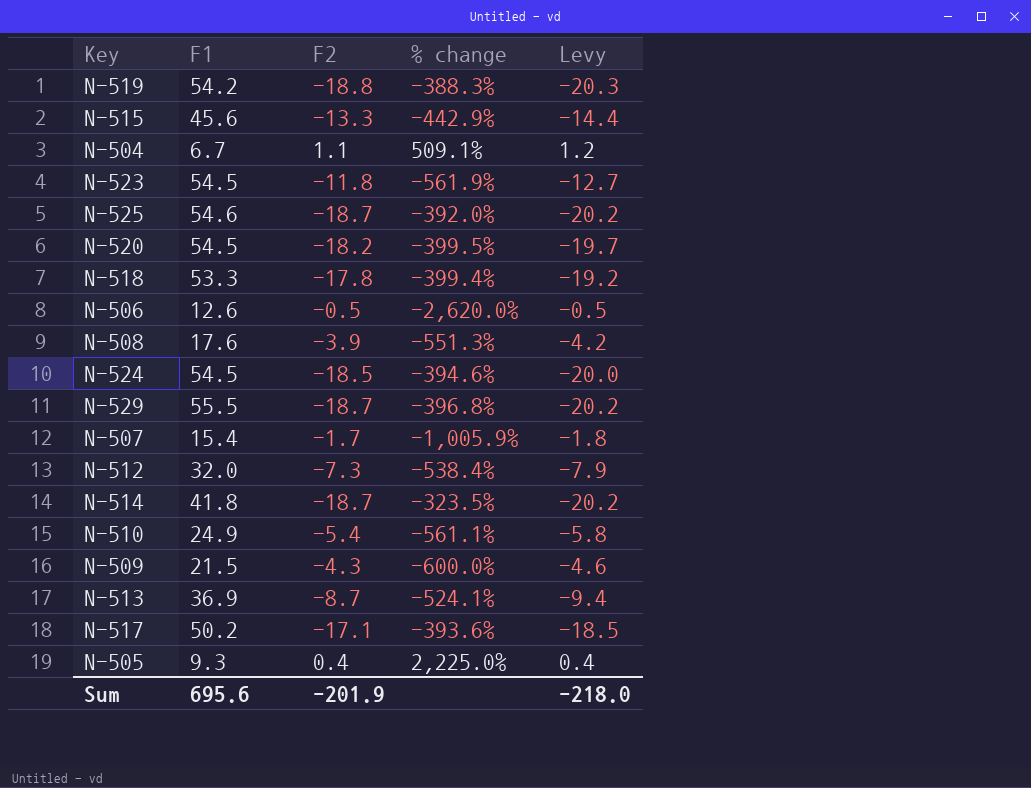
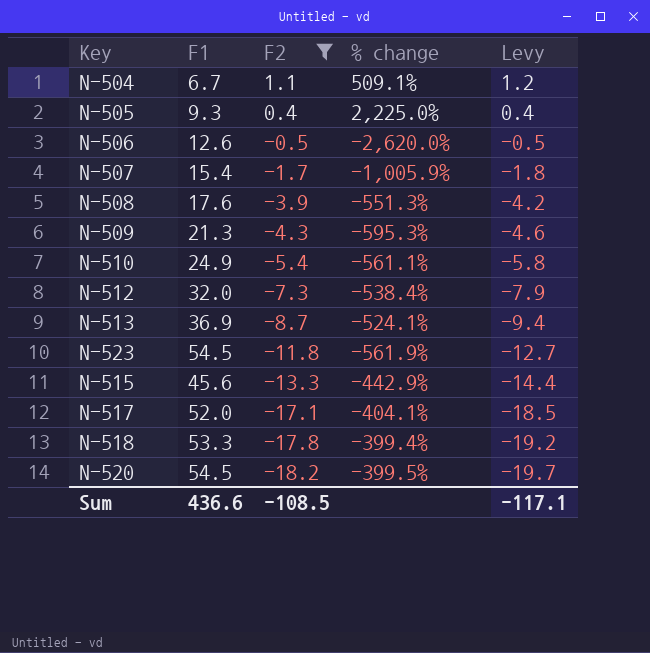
filter: none -> F2 >= -18.2
row order: none -> F2 descending
N-509 | F1: 21.5 -> 21.3
N-509 | % change: -600.0% -> -595.3%
N-517 | F1: 50.2 -> 52.0
N-517 | % change: -393.6% -> -404.1%
Sum | F1: 695.6 -> 436.6
Sum | F2: -201.9 -> -108.5
Sum | Levy: -218.0 -> -117.1

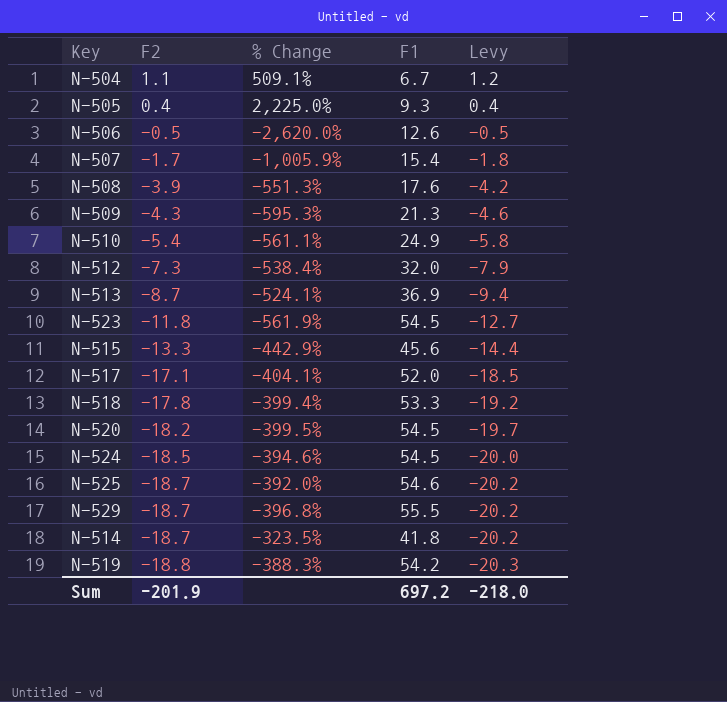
filter: F2 >= -18.2 -> none
column name: % change -> % Change
column F1 | position: 2 -> 4
Sum | F2: -108.5 -> -201.9
Sum | F1: 436.6 -> 697.2
Sum | Levy: -117.1 -> -218.0

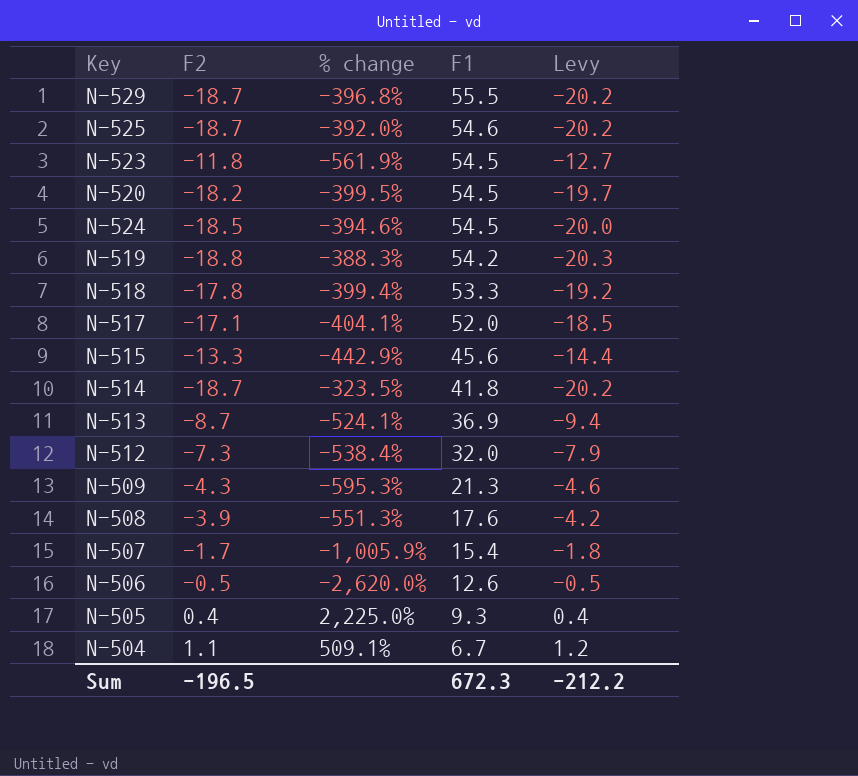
row order: F2 descending -> F1 descending
column name: % Change -> % change
row N-510: -5.4 | -561.1% | 24.9 | -5.8 -> none
Sum | F2: -201.9 -> -196.5
Sum | F1: 697.2 -> 672.3
Sum | Levy: -218.0 -> -212.2

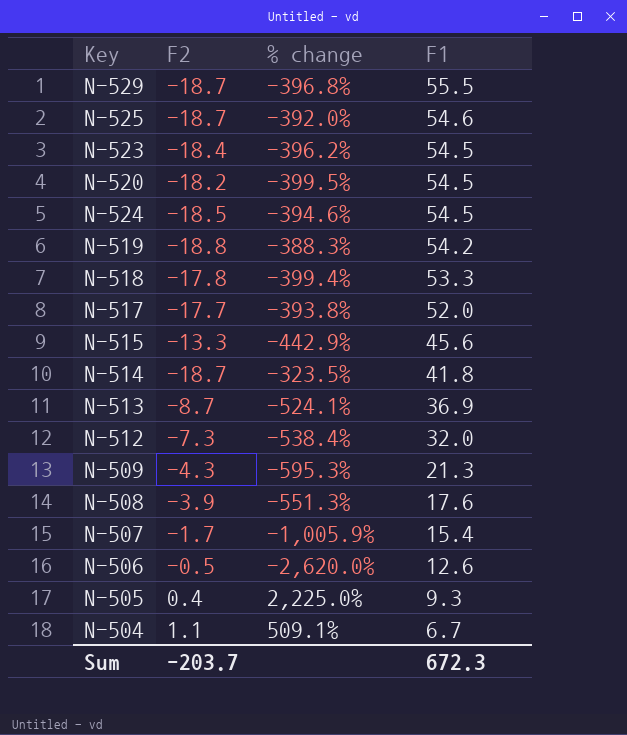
column Levy | formula: [F2] * 1.08 -> none
N-523 | F2: -11.8 -> -18.4
N-523 | % change: -561.9% -> -396.2%
N-517 | F2: -17.1 -> -17.7
N-517 | % change: -404.1% -> -393.8%
Sum | F2: -196.5 -> -203.7

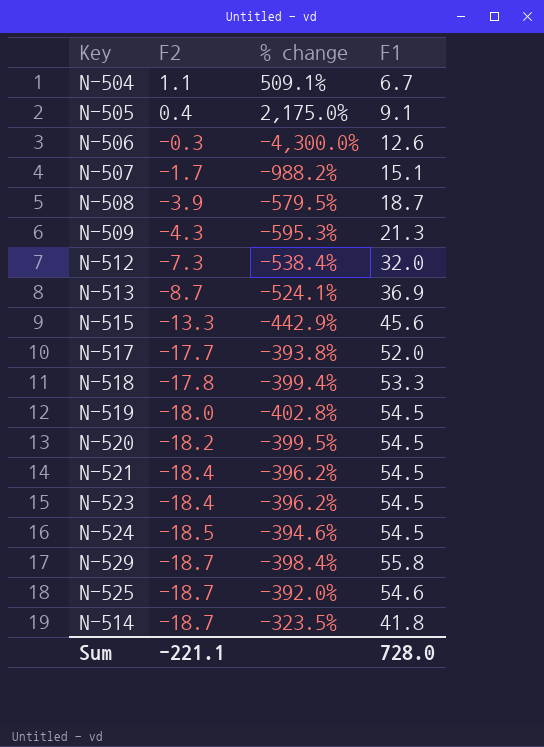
row order: F1 descending -> F2 descending
N-505 | % change: 2,225.0% -> 2,175.0%
N-505 | F1: 9.3 -> 9.1
N-506 | F2: -0.5 -> -0.3
N-506 | % change: -2,620.0% -> -4,300.0%
N-507 | % change: -1,005.9% -> -988.2%
N-507 | F1: 15.4 -> 15.1
N-508 | % change: -551.3% -> -579.5%
N-508 | F1: 17.6 -> 18.7
N-519 | F2: -18.8 -> -18.0
N-519 | % change: -388.3% -> -402.8%
N-519 | F1: 54.2 -> 54.5
row N-521: none -> -18.4 | -396.2% | 54.5
N-529 | % change: -396.8% -> -398.4%
N-529 | F1: 55.5 -> 55.8
Sum | F2: -203.7 -> -221.1
Sum | F1: 672.3 -> 728.0

